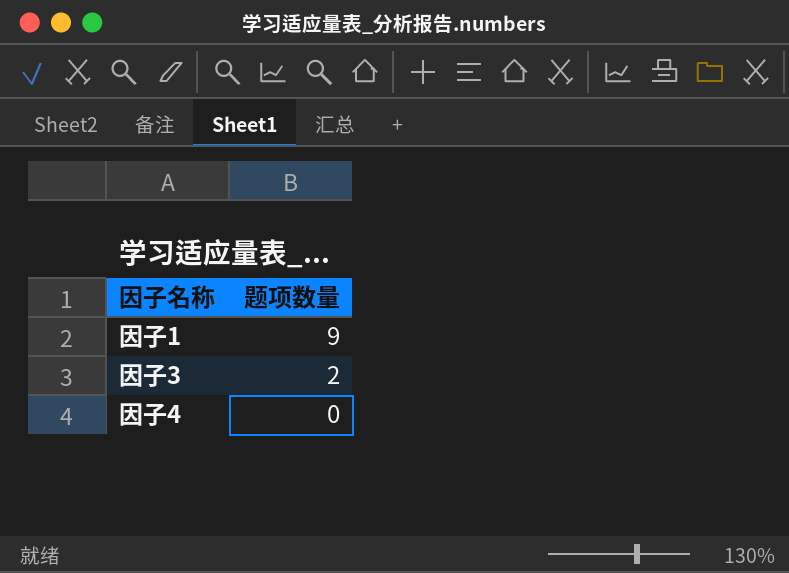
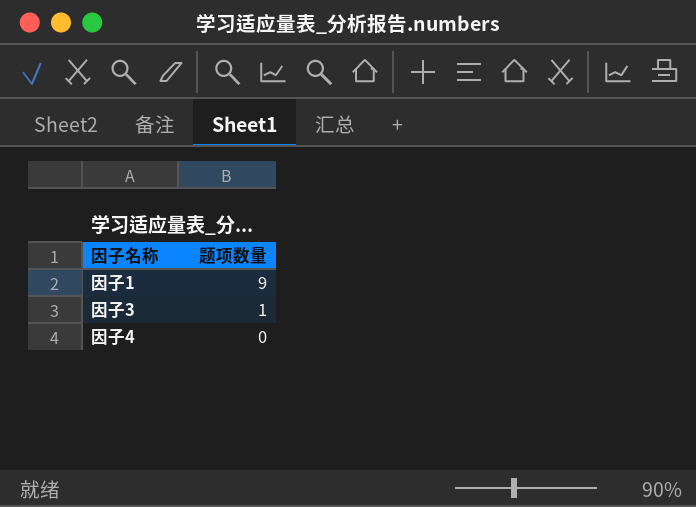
因子3 | 题项数量: 2 -> 1

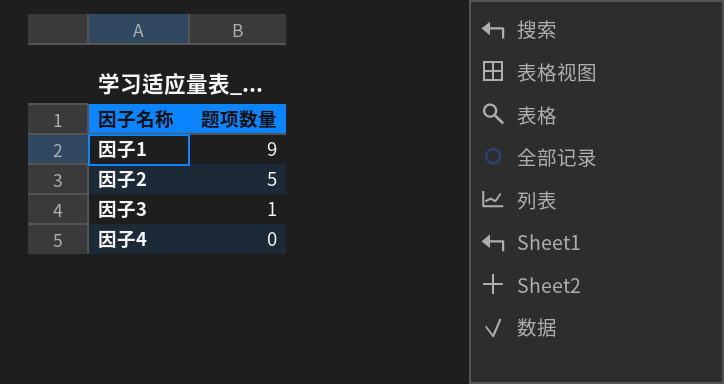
row 因子2: none -> 5

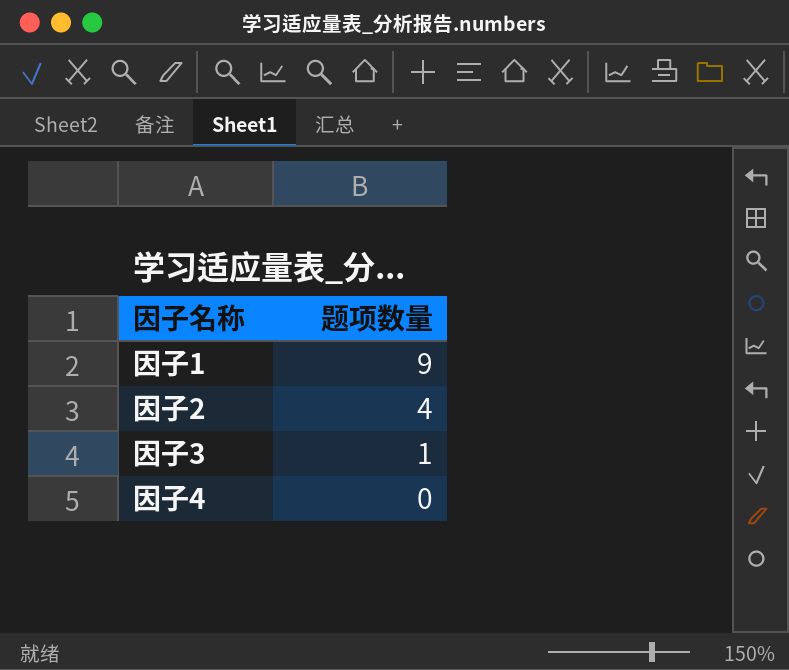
因子2 | 题项数量: 5 -> 4

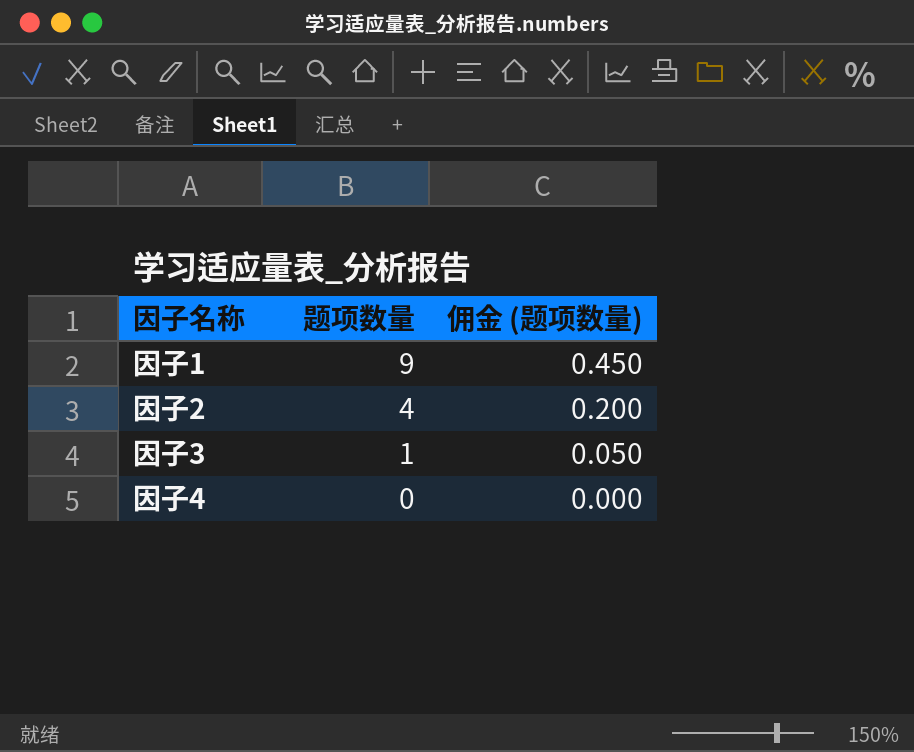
column 佣金 (题项数量) | formula: none -> [题项数量] * 0.05

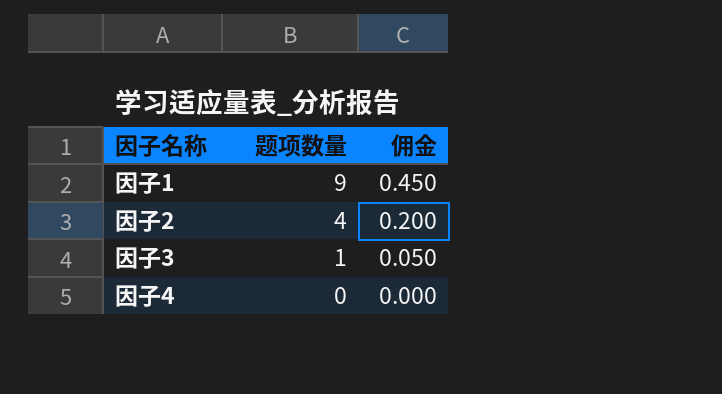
column name: 佣金 (题项数量) -> 佣金

